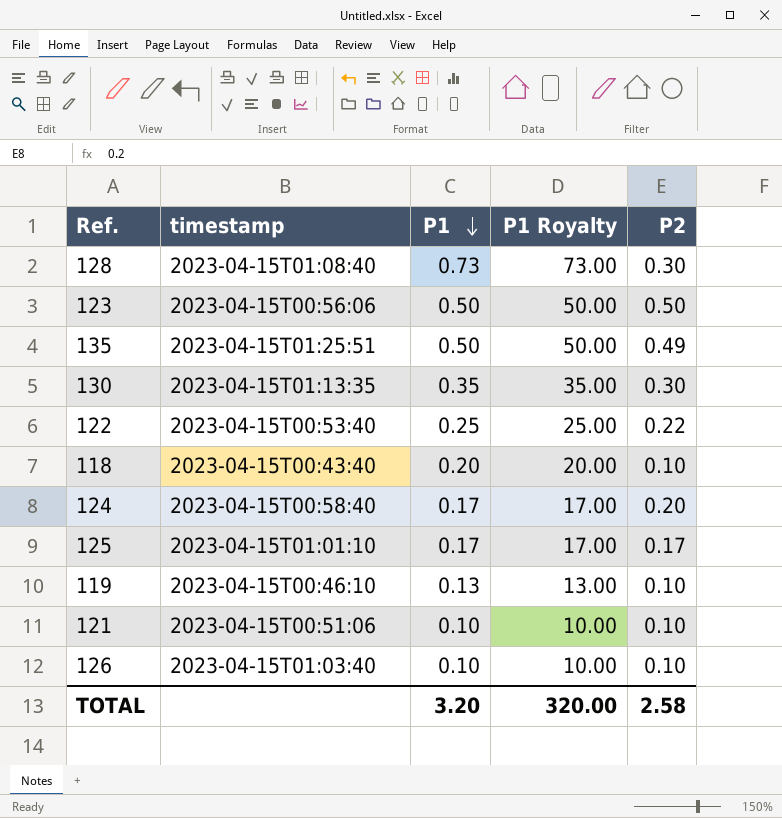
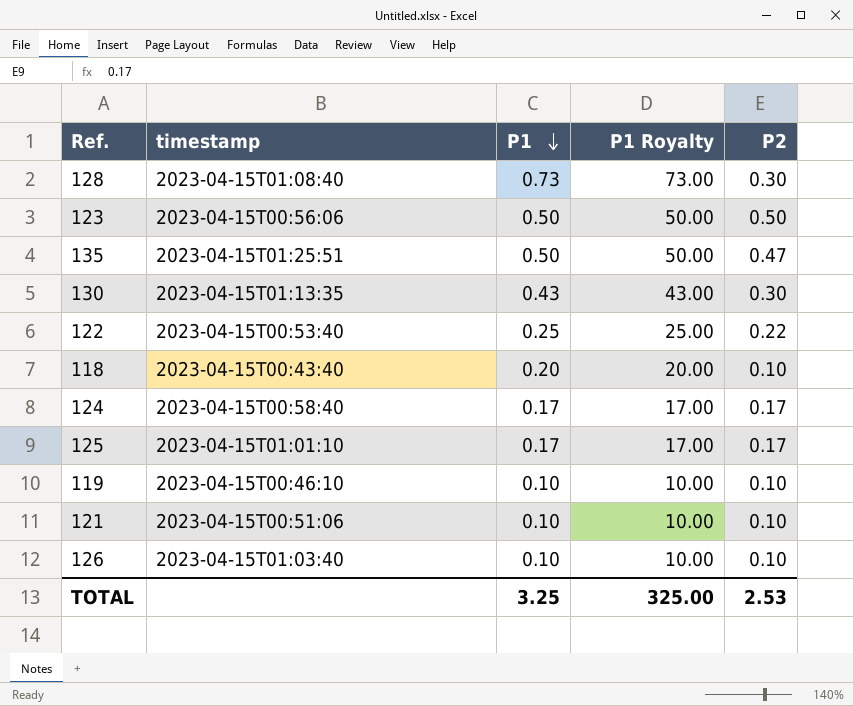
135 | P2: 0.49 -> 0.47
130 | P1: 0.35 -> 0.43
130 | P1 Royalty: 35.00 -> 43.00
124 | P2: 0.20 -> 0.17
119 | P1: 0.13 -> 0.10
119 | P1 Royalty: 13.00 -> 10.00
TOTAL | P1: 3.20 -> 3.25
TOTAL | P1 Royalty: 320.00 -> 325.00
TOTAL | P2: 2.58 -> 2.53

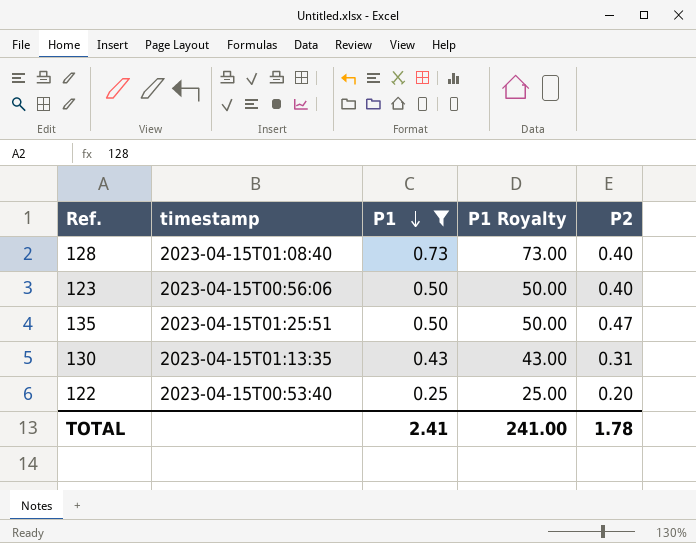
filter: none -> P1 >= 0.25
128 | P2: 0.30 -> 0.40
123 | P2: 0.50 -> 0.40
130 | P2: 0.30 -> 0.31
122 | P2: 0.22 -> 0.20
TOTAL | P1: 3.25 -> 2.41
TOTAL | P1 Royalty: 325.00 -> 241.00
TOTAL | P2: 2.53 -> 1.78

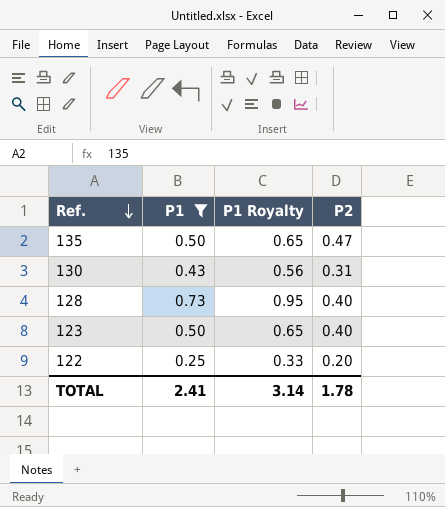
row order: P1 descending -> Ref. descending
column timestamp | position: 2 -> none
column P1 Royalty | formula: [P1] * 100 -> [P1] * 1.3
TOTAL | P1 Royalty: 241.00 -> 3.14

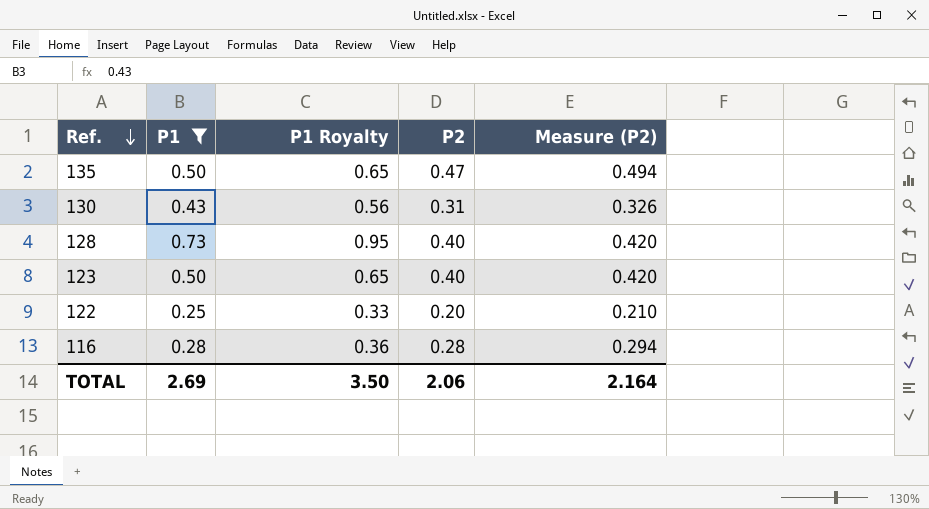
column Measure (P2) | formula: none -> [P2] * 1.05
row 116: none -> 0.28 | 0.36 | 0.28 | 0.294
TOTAL | P1: 2.41 -> 2.69
TOTAL | P1 Royalty: 3.14 -> 3.50
TOTAL | P2: 1.78 -> 2.06

